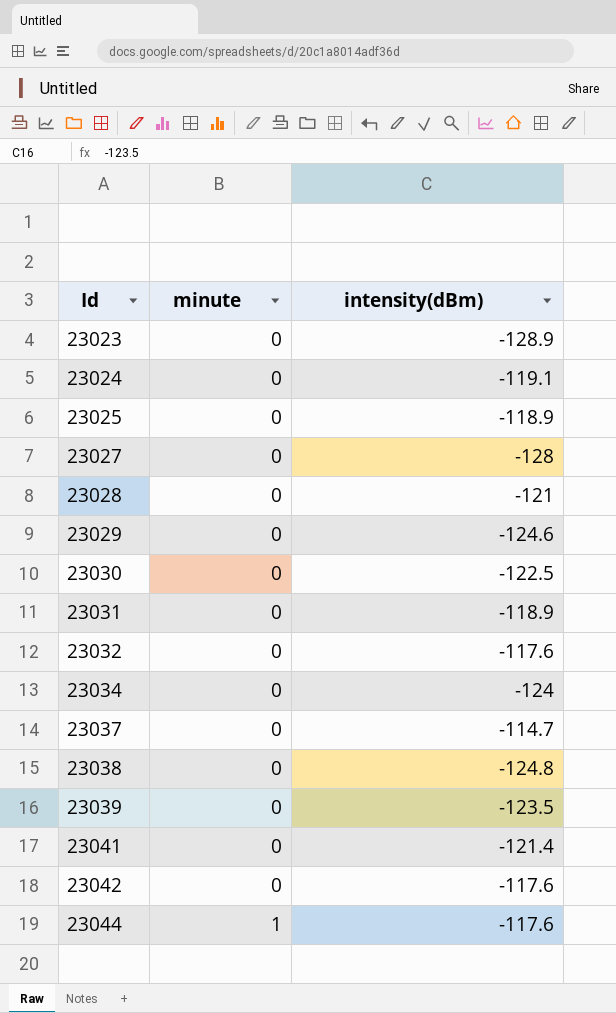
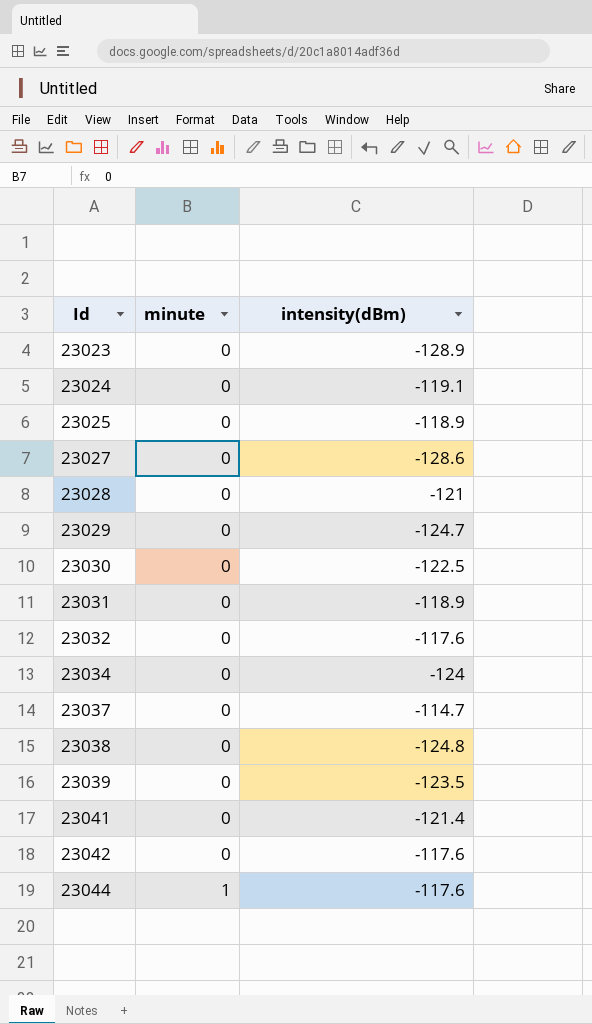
23027 | intensity(dBm): -128 -> -128.6
23029 | intensity(dBm): -124.6 -> -124.7

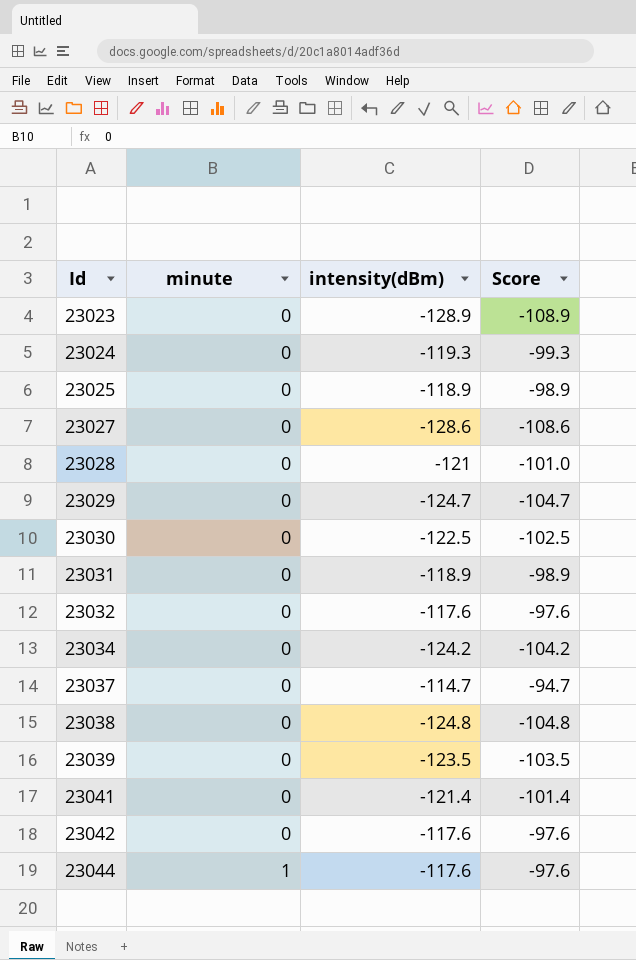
column Score | formula: none -> [intensity(dBm)] + 20
23024 | intensity(dBm): -119.1 -> -119.3
23034 | intensity(dBm): -124 -> -124.2

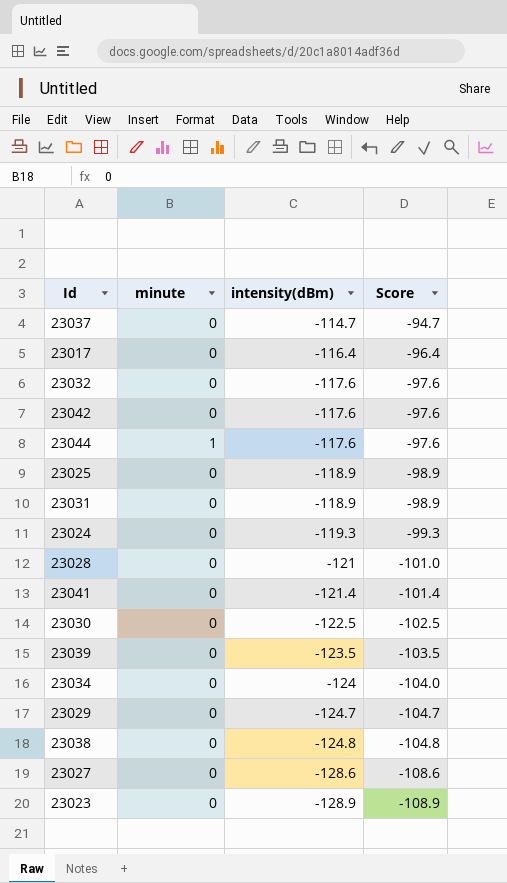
row order: Id ascending -> intensity(dBm) descending
row 23017: none -> 0 | -116.4 | -96.4
23034 | intensity(dBm): -124.2 -> -124
23034 | Score: -104.2 -> -104.0

